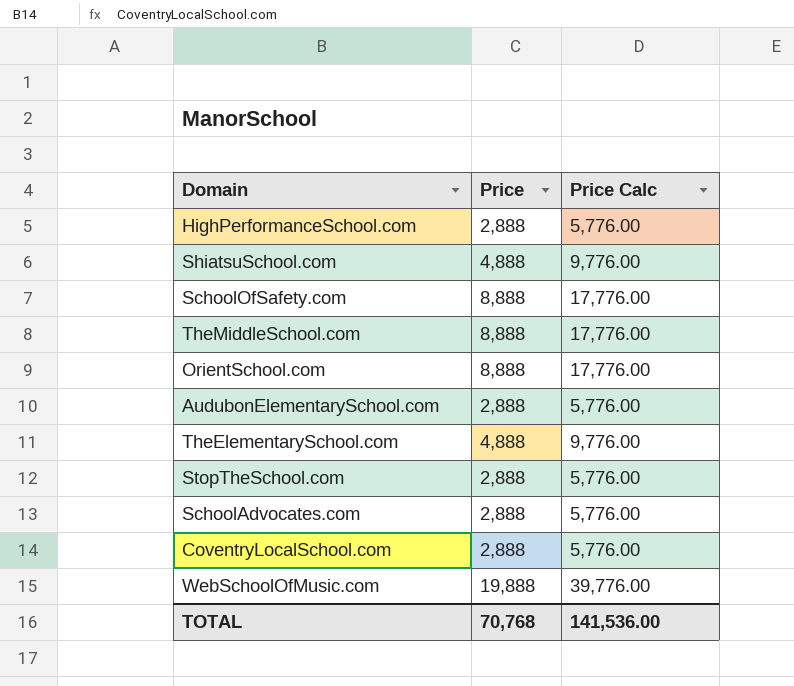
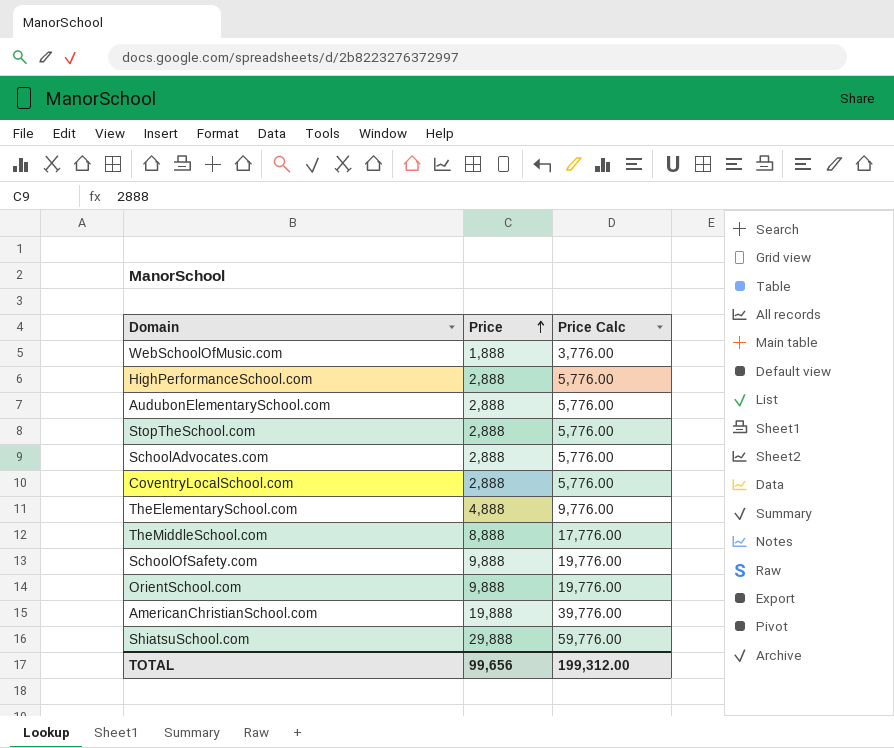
row order: none -> Price ascending
WebSchoolOfMusic.com | Price: 19,888 -> 1,888
WebSchoolOfMusic.com | Price Calc: 39,776.00 -> 3,776.00
SchoolOfSafety.com | Price: 8,888 -> 9,888
SchoolOfSafety.com | Price Calc: 17,776.00 -> 19,776.00
OrientSchool.com | Price: 8,888 -> 9,888
OrientSchool.com | Price Calc: 17,776.00 -> 19,776.00
row AmericanChristianSchool.com: none -> 19,888 | 39,776.00
ShiatsuSchool.com | Price: 4,888 -> 29,888
ShiatsuSchool.com | Price Calc: 9,776.00 -> 59,776.00
TOTAL | Price: 70,768 -> 99,656
TOTAL | Price Calc: 141,536.00 -> 199,312.00

